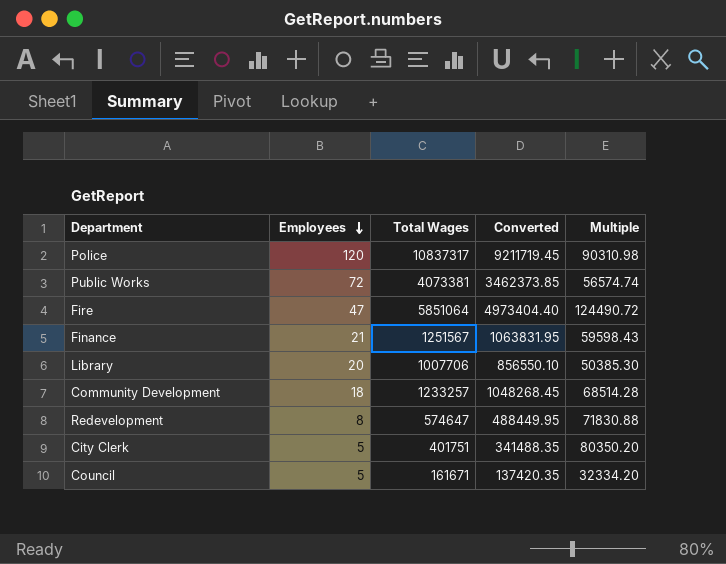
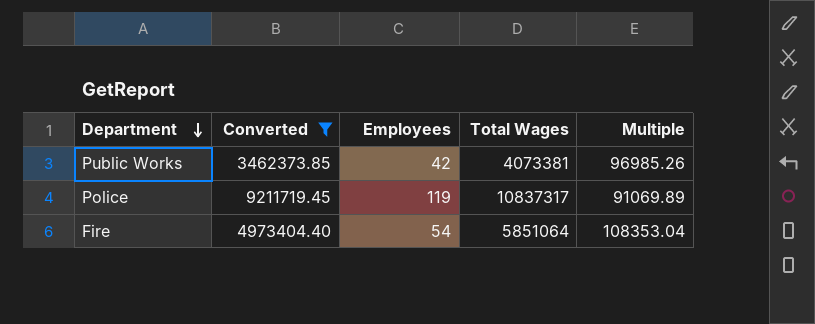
filter: none -> Converted >= 3462373.85
row order: Employees descending -> Department descending
column Converted | position: 4 -> 2
Public Works | Employees: 72 -> 42
Public Works | Multiple: 56574.74 -> 96985.26
Police | Employees: 120 -> 119
Police | Multiple: 90310.98 -> 91069.89
Fire | Employees: 47 -> 54
Fire | Multiple: 124490.72 -> 108353.04

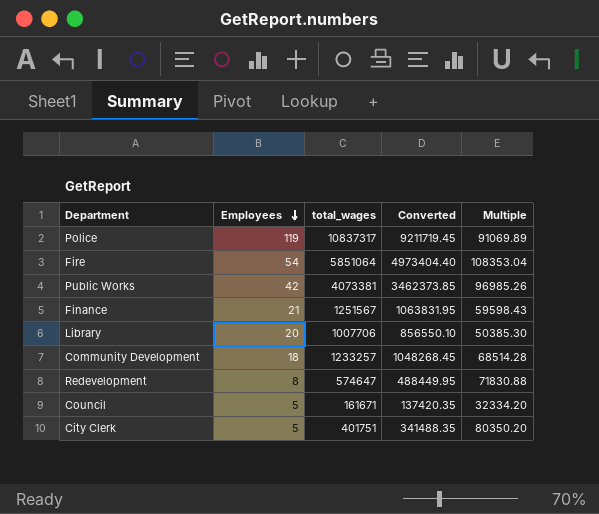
filter: Converted >= 3462373.85 -> none
row order: Department descending -> Employees descending
column name: Total Wages -> total_wages
column Converted | position: 2 -> 4

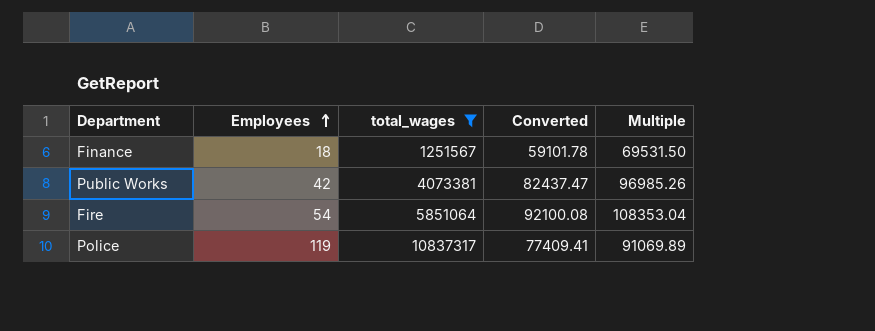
filter: none -> total_wages >= 1251567
row order: Employees descending -> Employees ascending
column Converted | formula: [total_wages] * 0.85 -> [Multiple] * 0.85
Finance | Employees: 21 -> 18
Finance | Multiple: 59598.43 -> 69531.50

